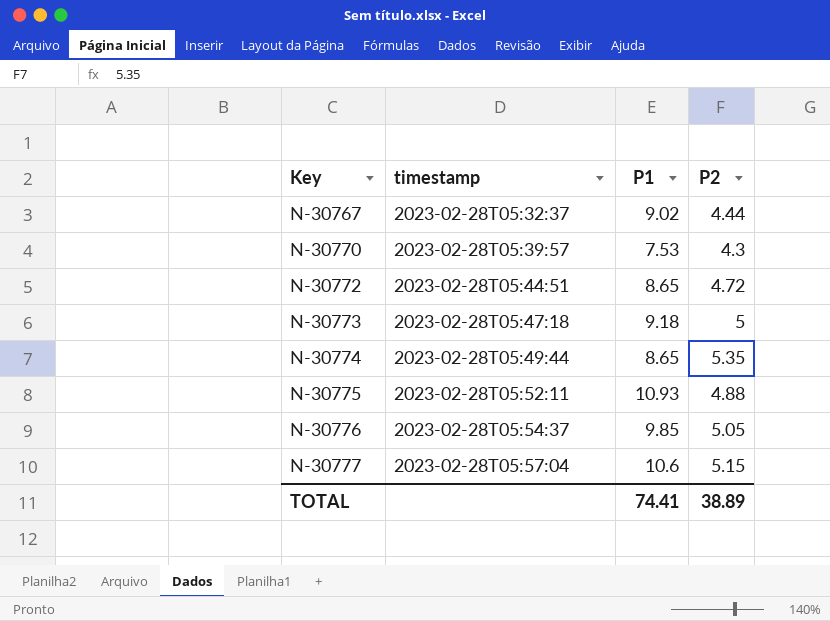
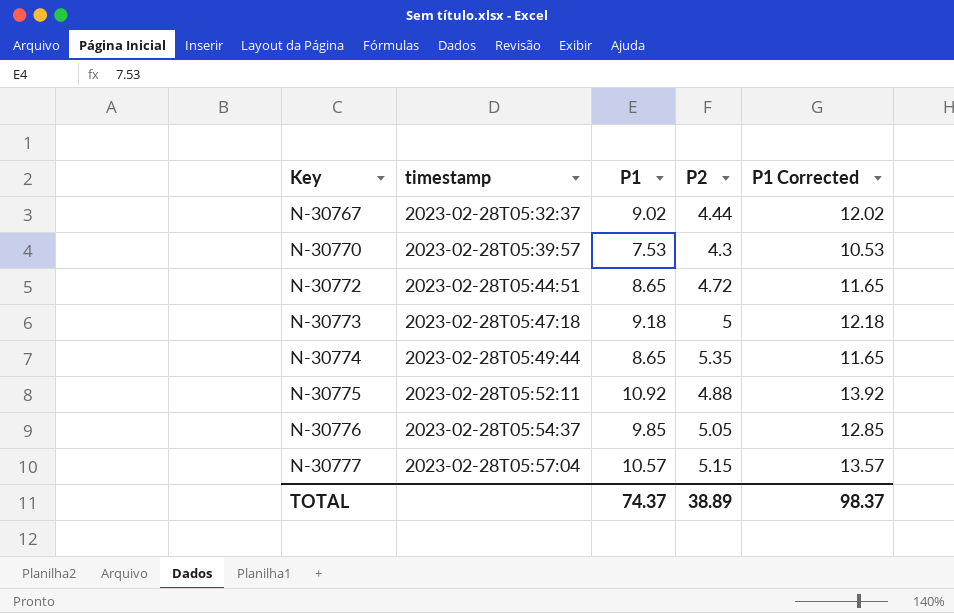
column P1 Corrected | formula: none -> [P1] + 3
N-30775 | P1: 10.93 -> 10.92
N-30777 | P1: 10.6 -> 10.57
TOTAL | P1: 74.41 -> 74.37

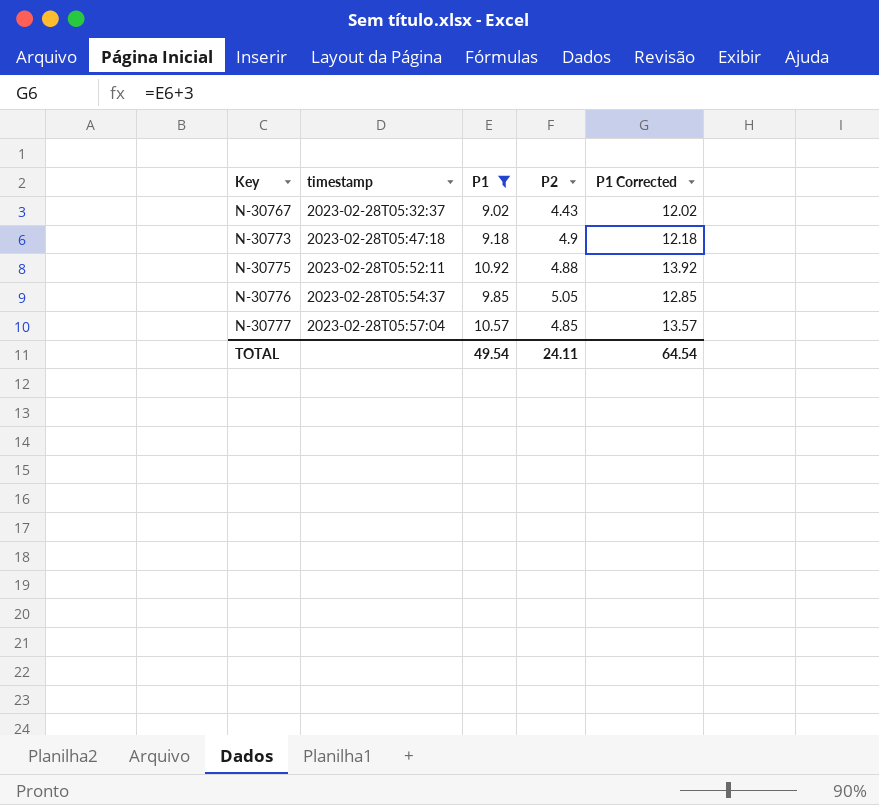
filter: none -> P1 >= 9.02
N-30767 | P2: 4.44 -> 4.43
N-30773 | P2: 5 -> 4.9
N-30777 | P2: 5.15 -> 4.85
TOTAL | P1: 74.37 -> 49.54
TOTAL | P2: 38.89 -> 24.11
TOTAL | P1 Corrected: 98.37 -> 64.54

